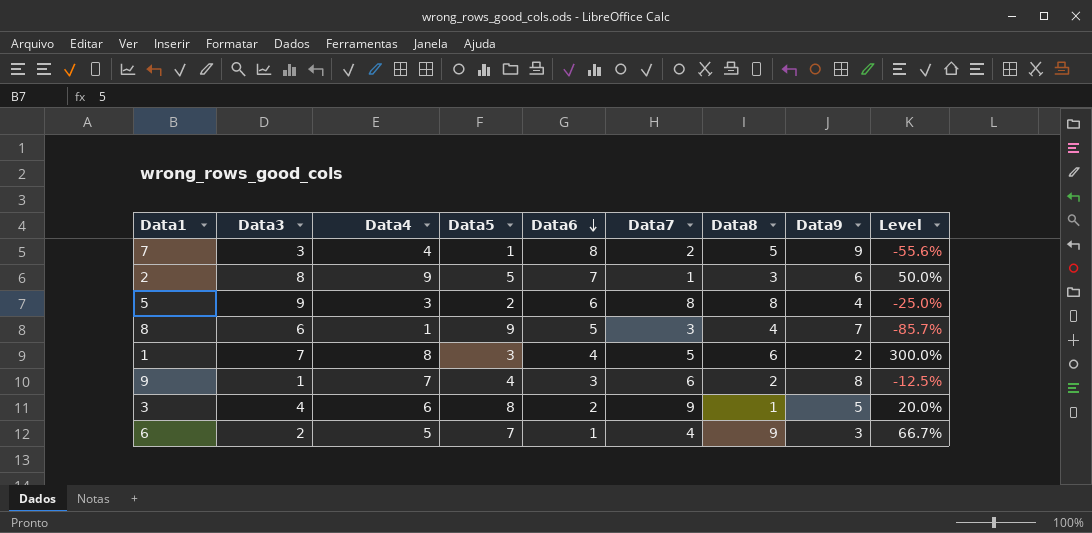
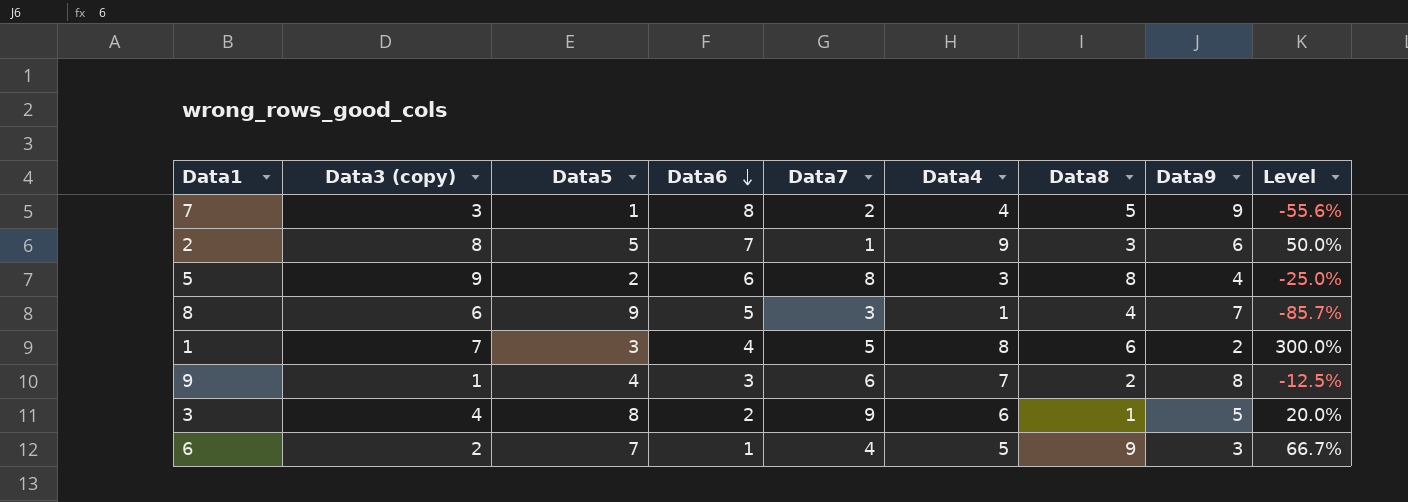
column name: Data3 -> Data3 (copy)
column Data4 | position: 3 -> 6

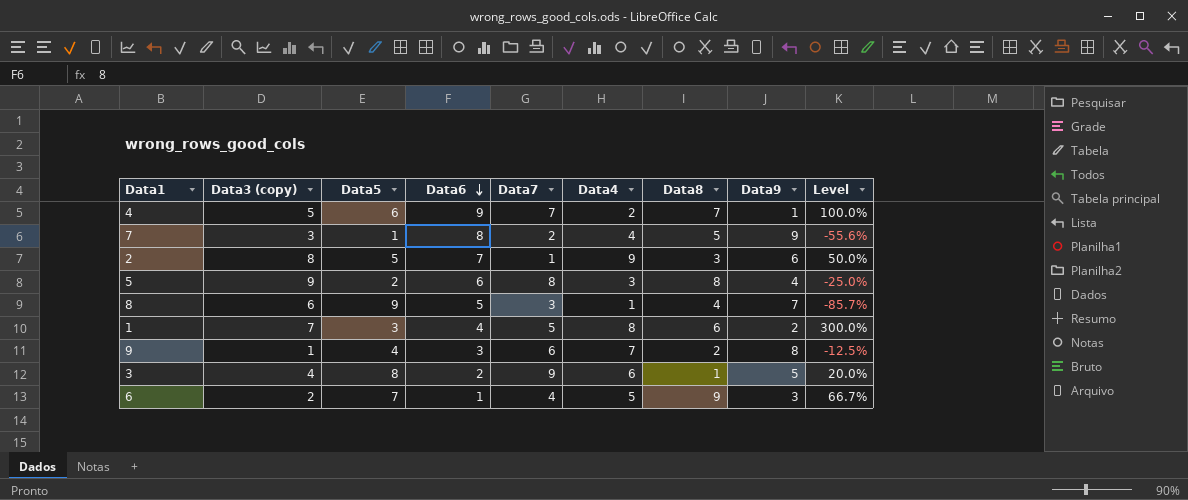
row 4: none -> 5 | 6 | 9 | 7 | 2 | 7 | 1 | 100.0%

